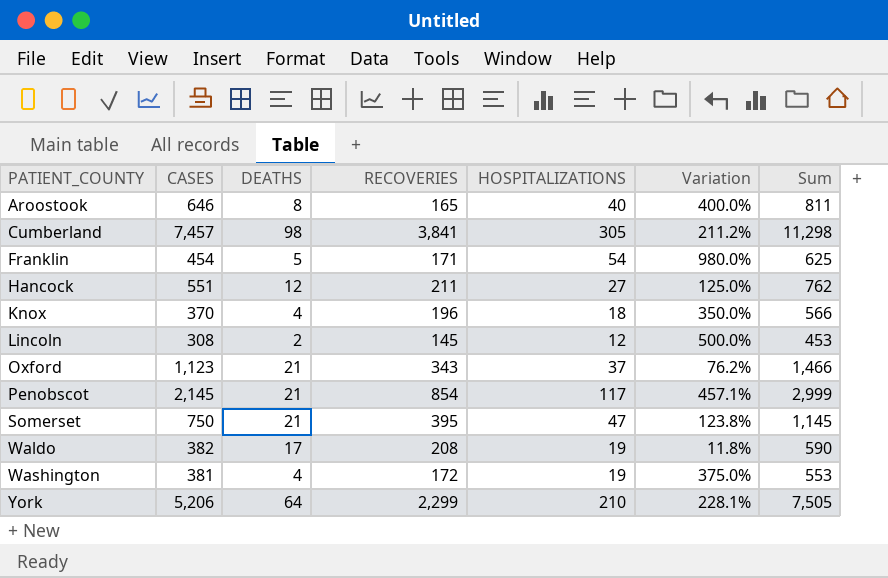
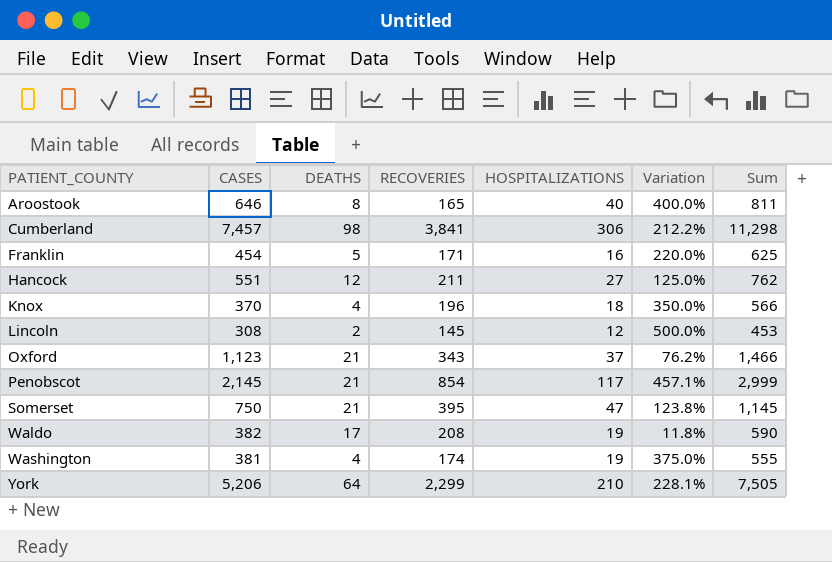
Cumberland | HOSPITALIZATIONS: 305 -> 306
Cumberland | Variation: 211.2% -> 212.2%
Franklin | HOSPITALIZATIONS: 54 -> 16
Franklin | Variation: 980.0% -> 220.0%
Washington | RECOVERIES: 172 -> 174
Washington | Sum: 553 -> 555

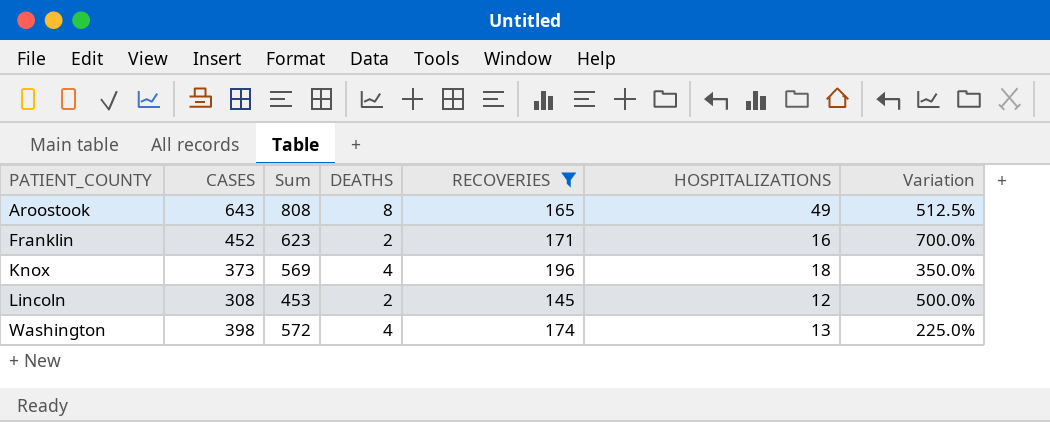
filter: none -> RECOVERIES <= 196
column Sum | position: 7 -> 3
Aroostook | CASES: 646 -> 643
Aroostook | Sum: 811 -> 808
Aroostook | HOSPITALIZATIONS: 40 -> 49
Aroostook | Variation: 400.0% -> 512.5%
Franklin | CASES: 454 -> 452
Franklin | Sum: 625 -> 623
Franklin | DEATHS: 5 -> 2
Franklin | Variation: 220.0% -> 700.0%
Knox | CASES: 370 -> 373
Knox | Sum: 566 -> 569
Washington | CASES: 381 -> 398
Washington | Sum: 555 -> 572
Washington | HOSPITALIZATIONS: 19 -> 13
Washington | Variation: 375.0% -> 225.0%

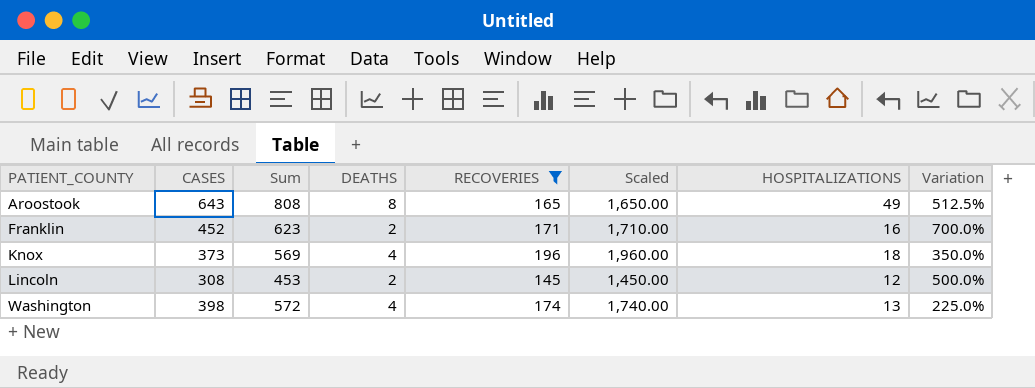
column Scaled | formula: none -> [RECOVERIES] * 10

